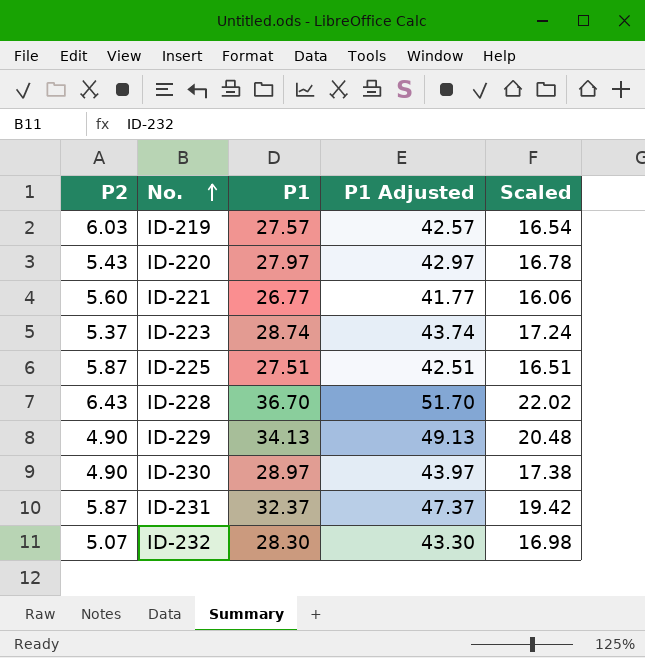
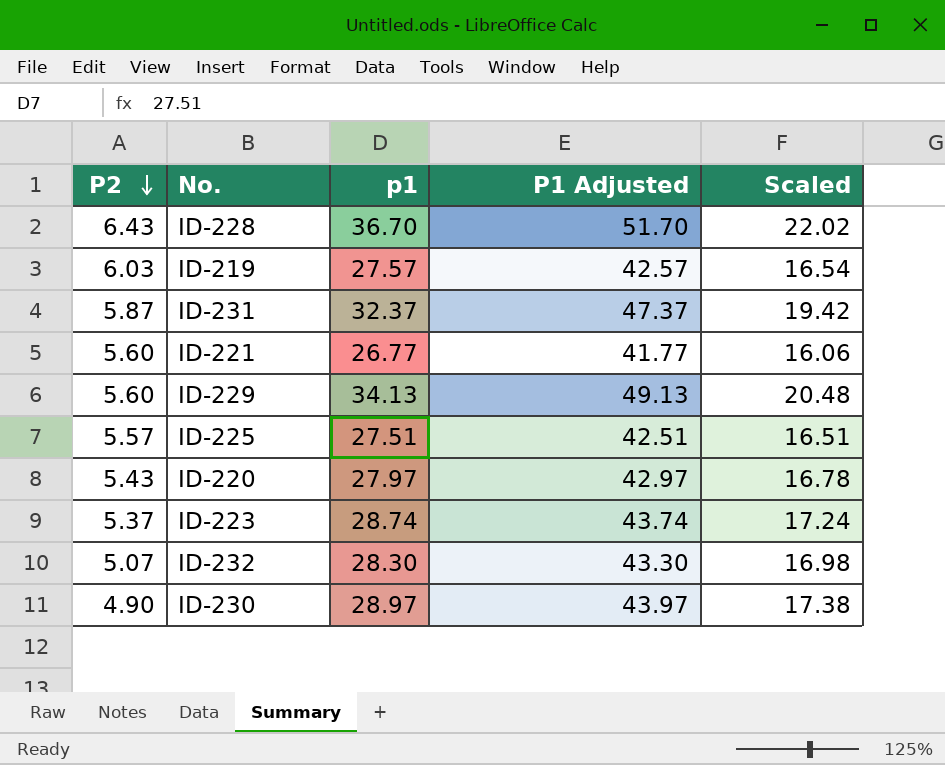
row order: No. ascending -> P2 descending
column name: P1 -> p1
ID-229 | P2: 4.90 -> 5.60
ID-225 | P2: 5.87 -> 5.57

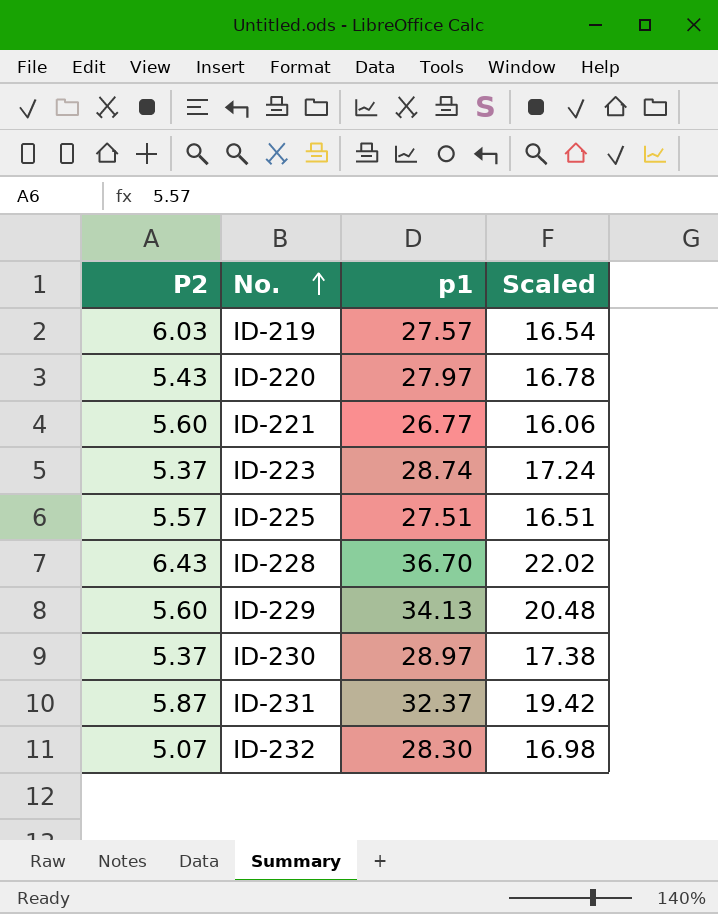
row order: P2 descending -> No. ascending
column P1 Adjusted | formula: [p1] + 15 -> none
ID-230 | P2: 4.90 -> 5.37

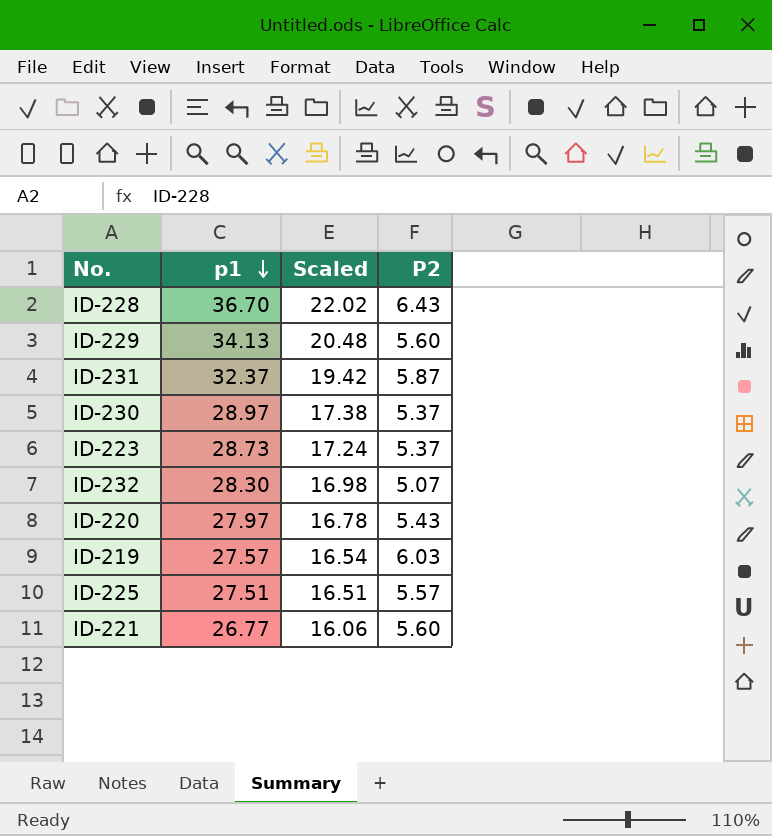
row order: No. ascending -> p1 descending
column P2 | position: 1 -> 4
ID-223 | p1: 28.74 -> 28.73

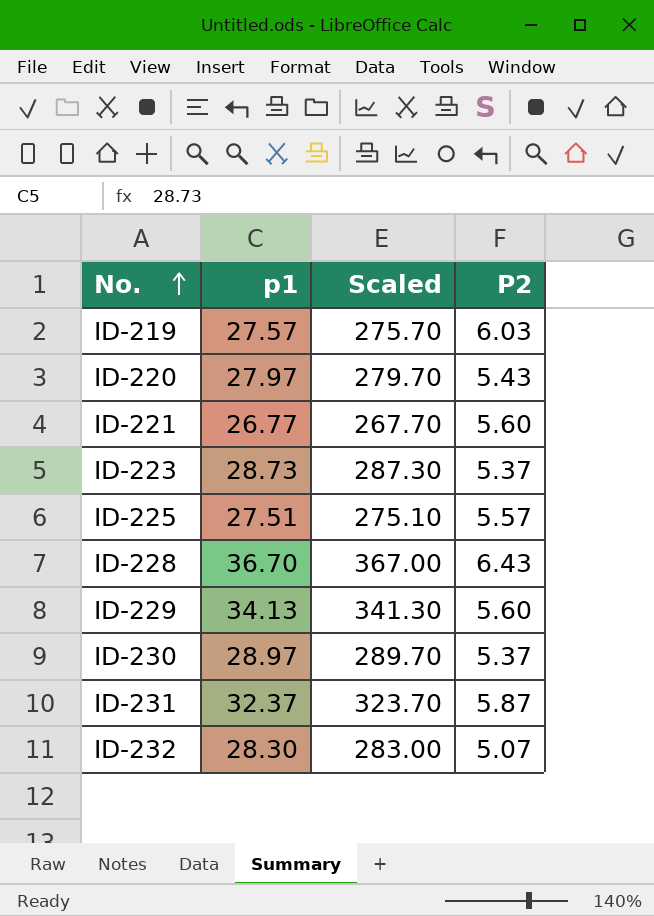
row order: p1 descending -> No. ascending
column Scaled | formula: [p1] * 0.6 -> [p1] * 10

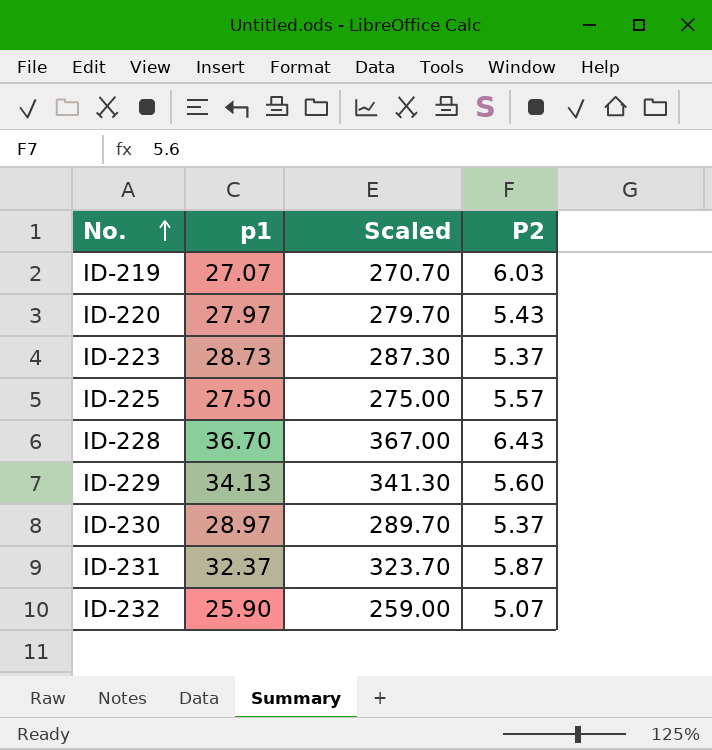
row ID-221: 26.77 | 267.70 | 5.60 -> none
ID-219 | p1: 27.57 -> 27.07
ID-219 | Scaled: 275.70 -> 270.70
ID-225 | p1: 27.51 -> 27.50
ID-225 | Scaled: 275.10 -> 275.00
ID-232 | p1: 28.30 -> 25.90
ID-232 | Scaled: 283.00 -> 259.00

